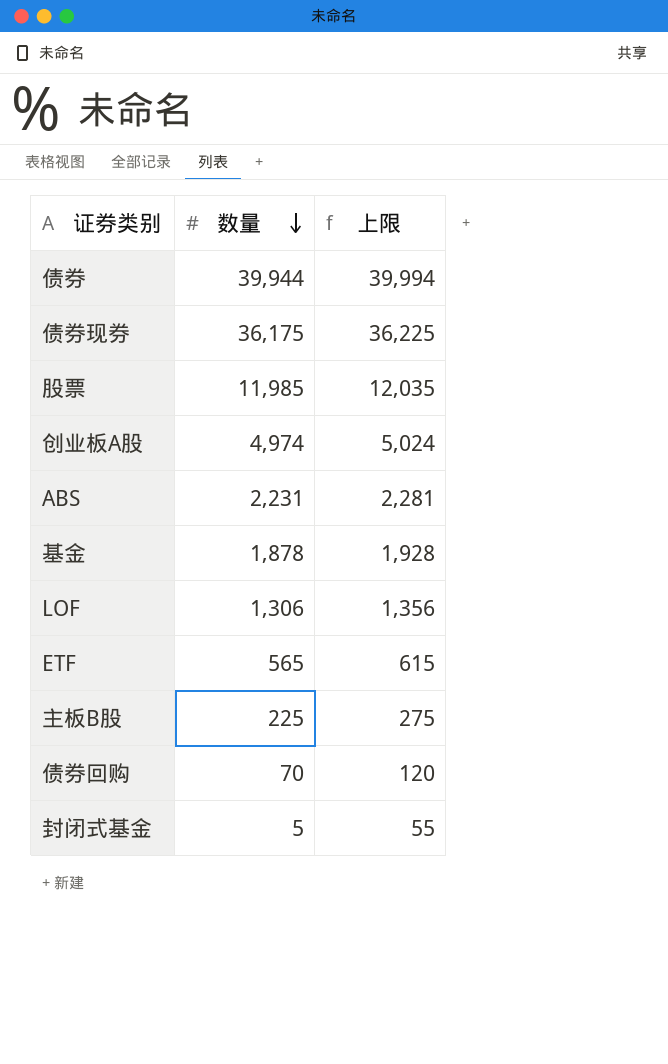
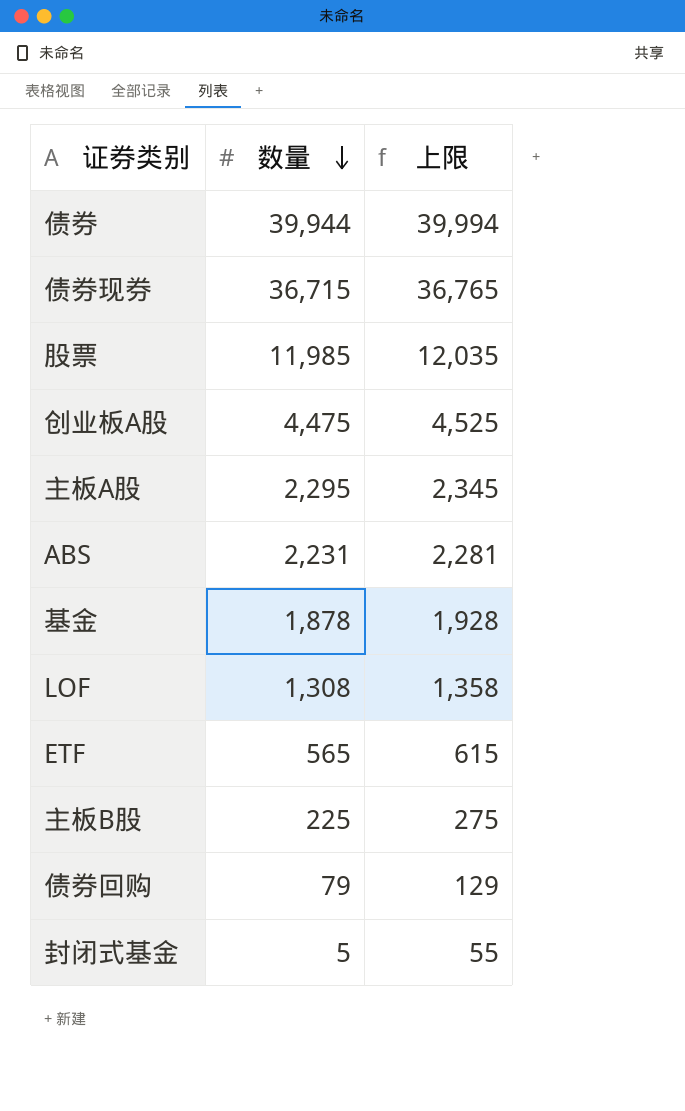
债券现券 | 数量: 36,175 -> 36,715
债券现券 | 上限: 36,225 -> 36,765
创业板A股 | 数量: 4,974 -> 4,475
创业板A股 | 上限: 5,024 -> 4,525
row 主板A股: none -> 2,295 | 2,345
LOF | 数量: 1,306 -> 1,308
LOF | 上限: 1,356 -> 1,358
债券回购 | 数量: 70 -> 79
债券回购 | 上限: 120 -> 129

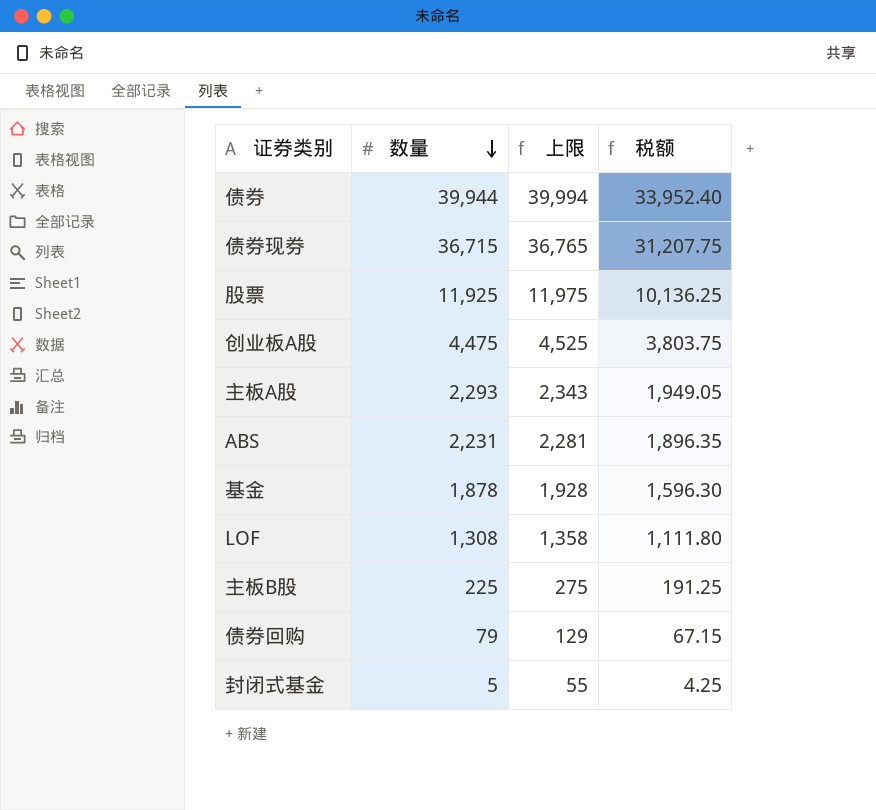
column 税额 | formula: none -> [数量] * 0.85
row ETF: 565 | 615 -> none
股票 | 数量: 11,985 -> 11,925
股票 | 上限: 12,035 -> 11,975
主板A股 | 数量: 2,295 -> 2,293
主板A股 | 上限: 2,345 -> 2,343

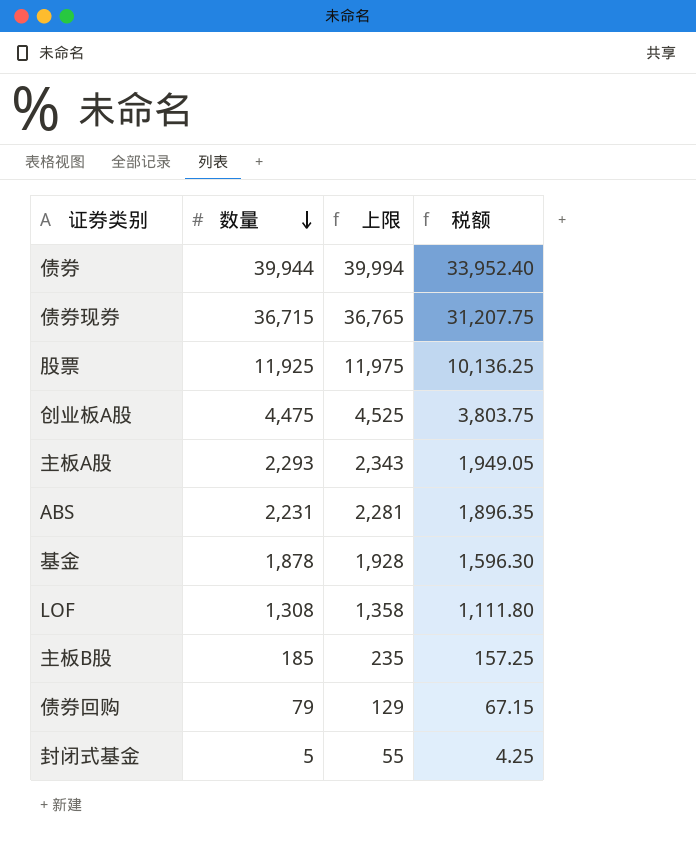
主板B股 | 数量: 225 -> 185
主板B股 | 上限: 275 -> 235
主板B股 | 税额: 191.25 -> 157.25

